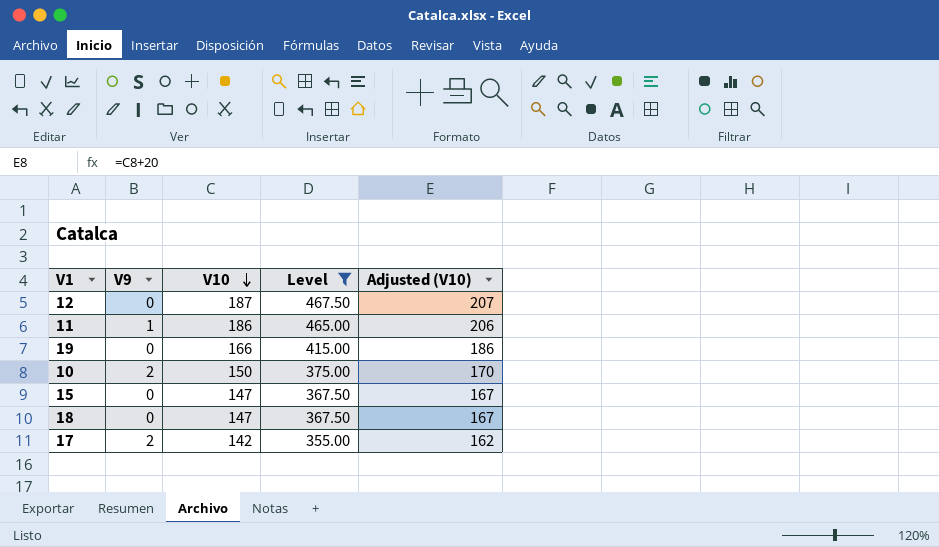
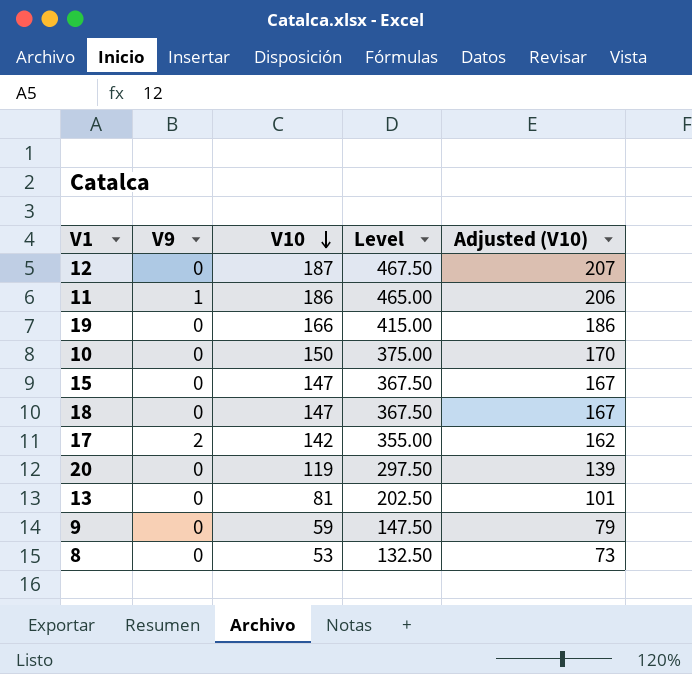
filter: Level >= 355.00 -> none
10 | V9: 2 -> 0

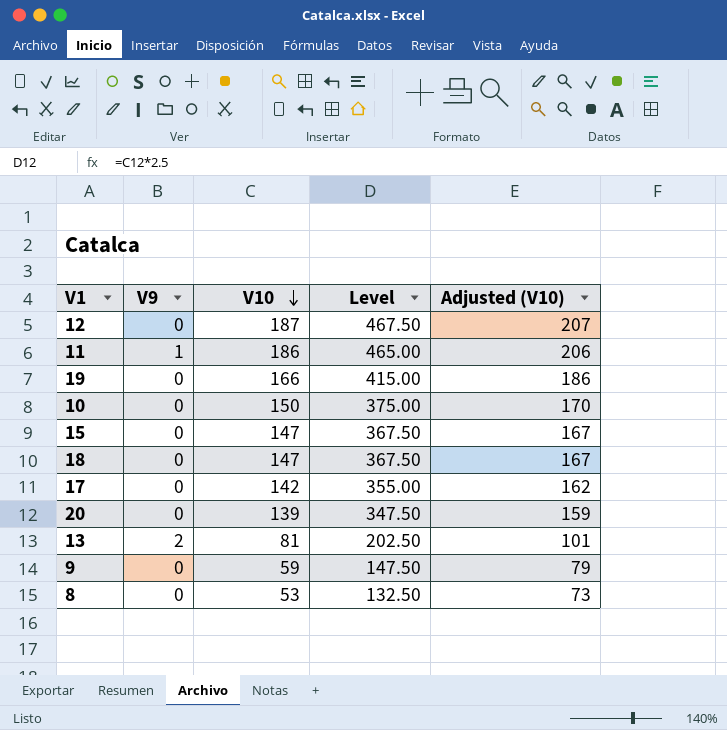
17 | V9: 2 -> 0
20 | V10: 119 -> 139
20 | Level: 297.50 -> 347.50
20 | Adjusted (V10): 139 -> 159
13 | V9: 0 -> 2

